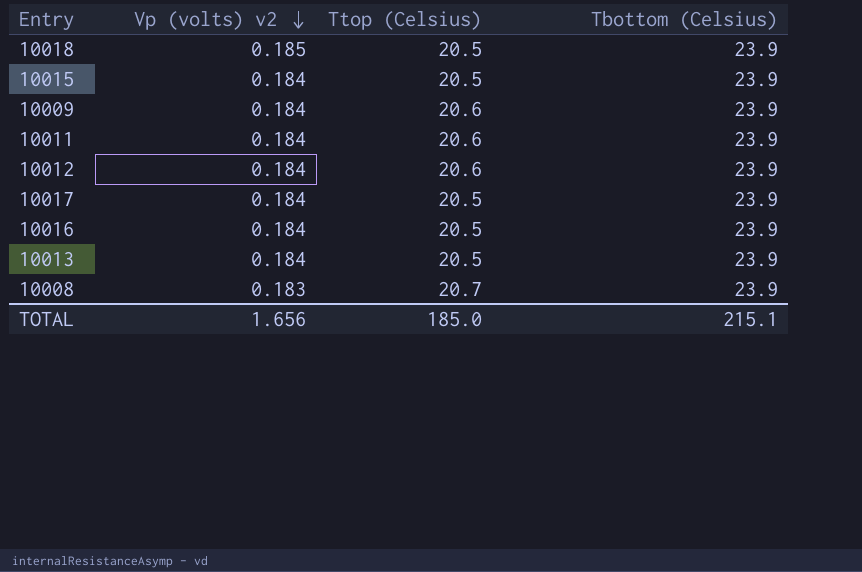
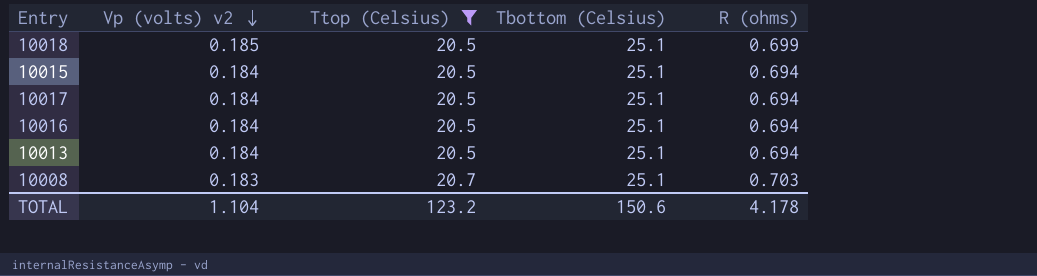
filter: none -> Ttop (Celsius) != 20.6
column R (ohms) | position: none -> 5
10018 | Tbottom (Celsius): 23.9 -> 25.1
10015 | Tbottom (Celsius): 23.9 -> 25.1
10017 | Tbottom (Celsius): 23.9 -> 25.1
10016 | Tbottom (Celsius): 23.9 -> 25.1
10013 | Tbottom (Celsius): 23.9 -> 25.1
10008 | Tbottom (Celsius): 23.9 -> 25.1
TOTAL | Vp (volts) v2: 1.656 -> 1.104
TOTAL | Ttop (Celsius): 185.0 -> 123.2
TOTAL | Tbottom (Celsius): 215.1 -> 150.6

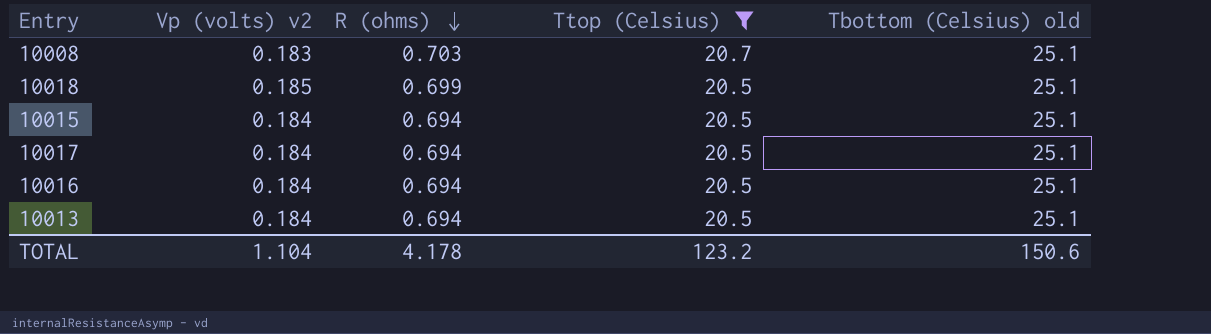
row order: Vp (volts) v2 descending -> R (ohms) descending
column R (ohms) | position: 5 -> 3
column name: Tbottom (Celsius) -> Tbottom (Celsius) old

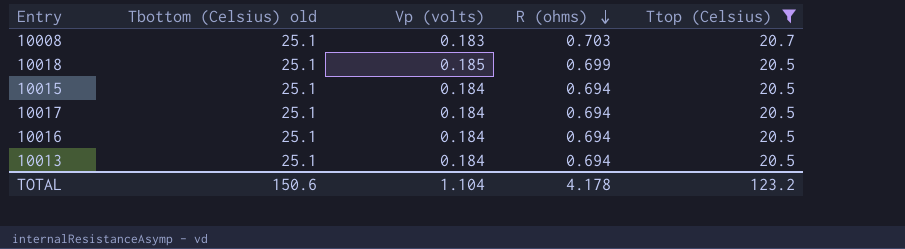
column Tbottom (Celsius) old | position: 5 -> 2
column name: Vp (volts) v2 -> Vp (volts)

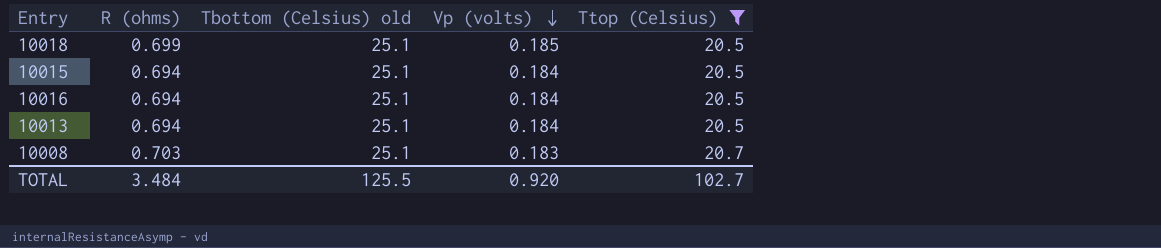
row order: R (ohms) descending -> Vp (volts) descending
column R (ohms) | position: 4 -> 2
row 10017: 25.1 | 0.184 | 0.694 | 20.5 -> none
TOTAL | R (ohms): 4.178 -> 3.484
TOTAL | Tbottom (Celsius) old: 150.6 -> 125.5
TOTAL | Vp (volts): 1.104 -> 0.920
TOTAL | Ttop (Celsius): 123.2 -> 102.7

